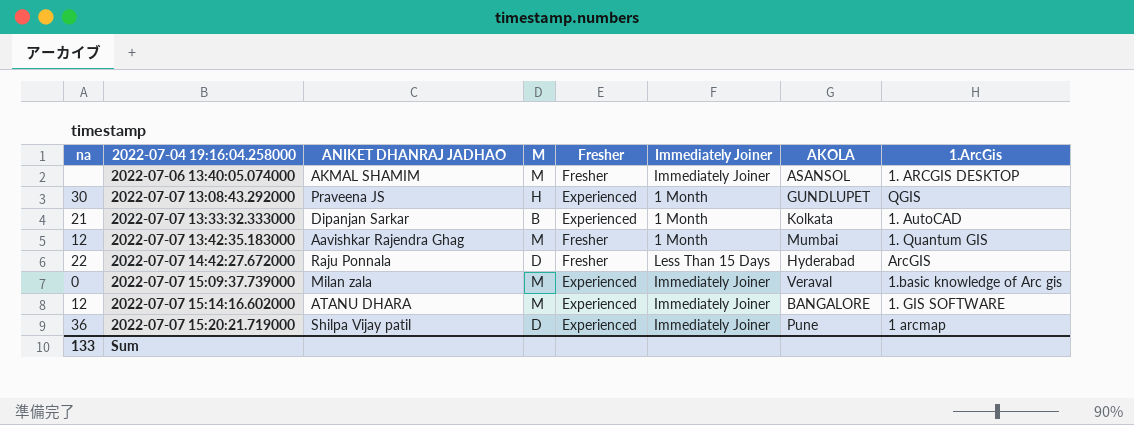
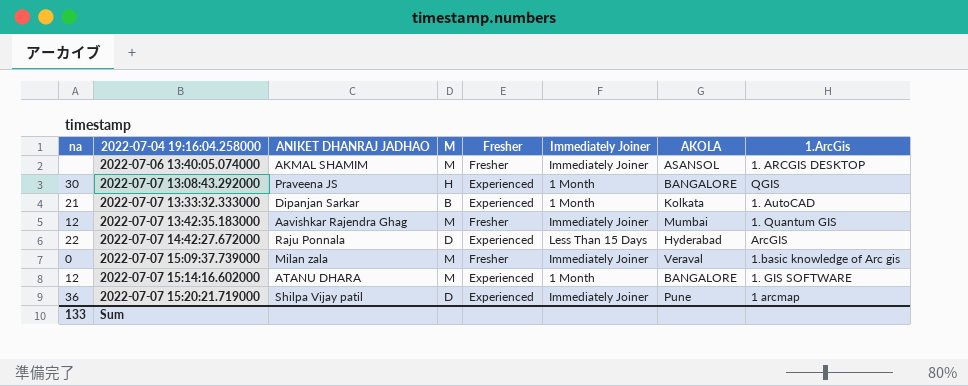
2022-07-07 13:08:43.292000 | AKOLA: GUNDLUPET -> BANGALORE
2022-07-07 13:42:35.183000 | Immediately Joiner: 1 Month -> Immediately Joiner
2022-07-07 14:42:27.672000 | Fresher: Fresher -> Experienced
2022-07-07 15:09:37.739000 | Fresher: Experienced -> Fresher
2022-07-07 15:14:16.602000 | Immediately Joiner: Immediately Joiner -> 1 Month

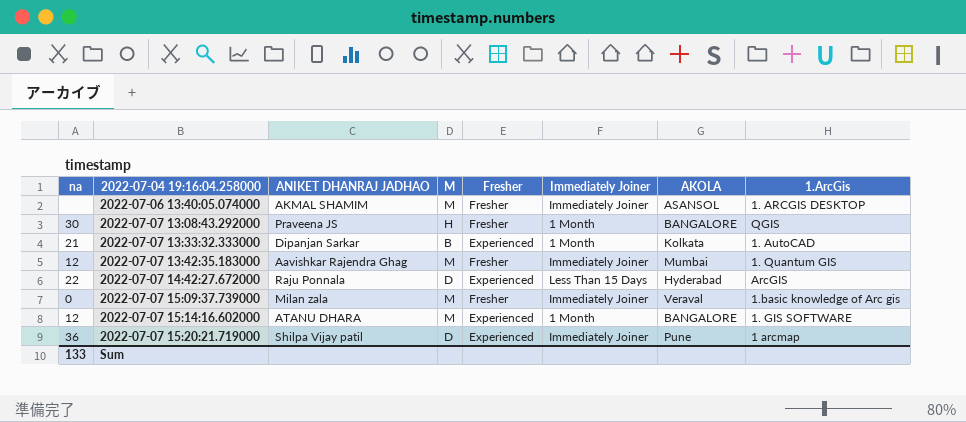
2022-07-07 13:08:43.292000 | Fresher: Experienced -> Fresher

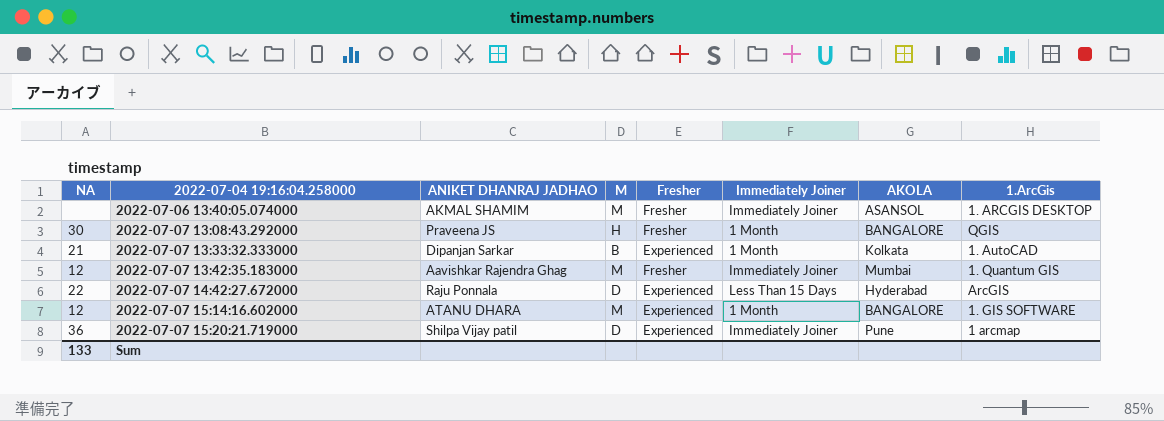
column name: na -> NA
row 2022-07-07 15:09:37.739000: 0 | Milan zala | M | Fresher | Immediately Joiner | Veraval | 1.basic knowledge of Arc gis -> none

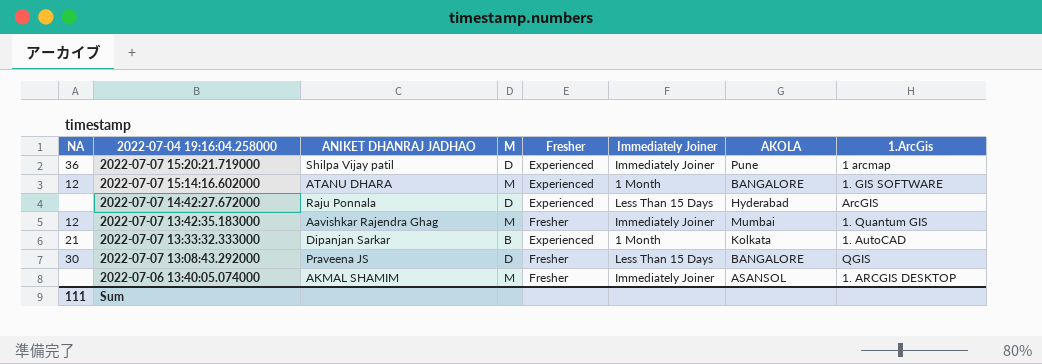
row order: 2022-07-04 19:16:04.258000 ascending -> 2022-07-04 19:16:04.258000 descending
2022-07-07 14:42:27.672000 | NA: 22 -> none
2022-07-07 13:08:43.292000 | M: H -> D
2022-07-07 13:08:43.292000 | Immediately Joiner: 1 Month -> Less Than 15 Days
Sum | NA: 133 -> 111

